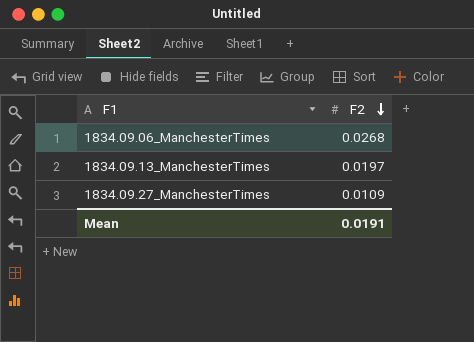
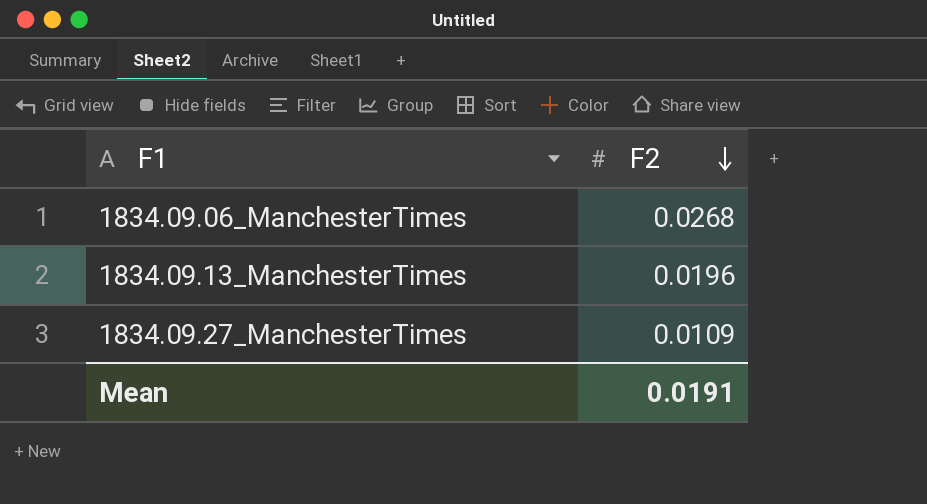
1834.09.13_ManchesterTimes | F2: 0.0197 -> 0.0196

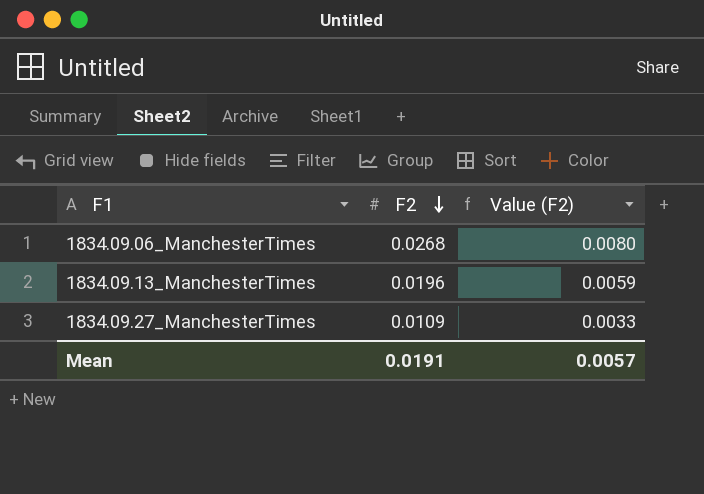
column Value (F2) | formula: none -> [F2] * 0.3

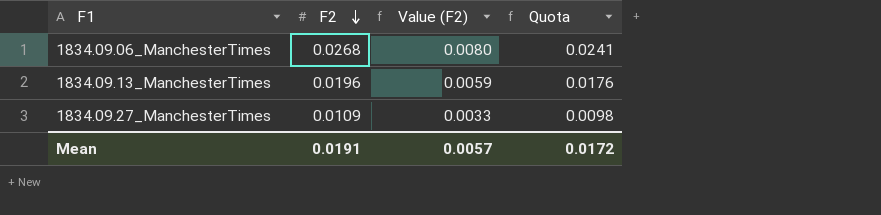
column Quota | formula: none -> [F2] * 0.9

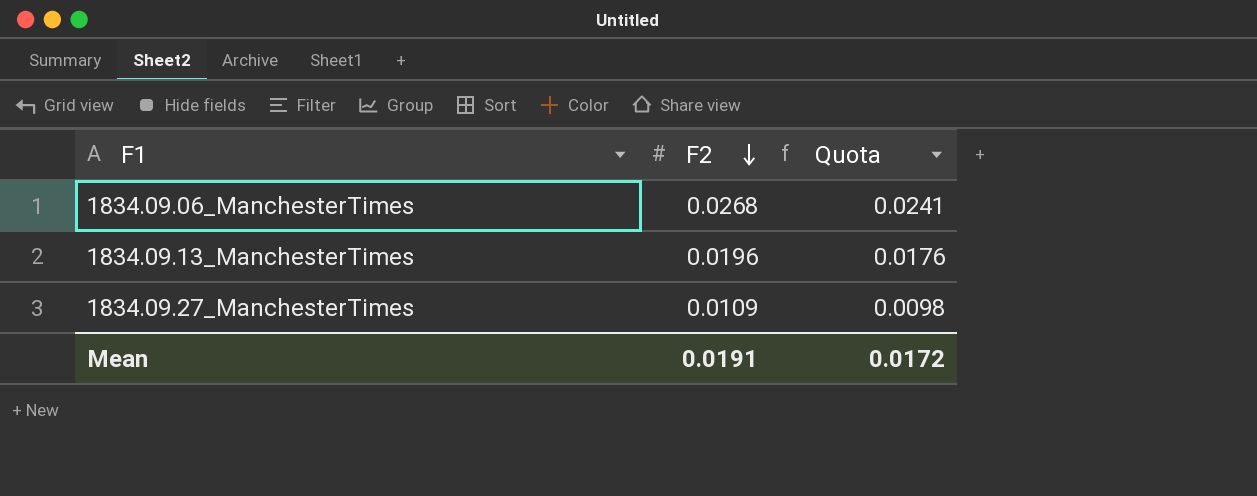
column Value (F2) | formula: [F2] * 0.3 -> none

